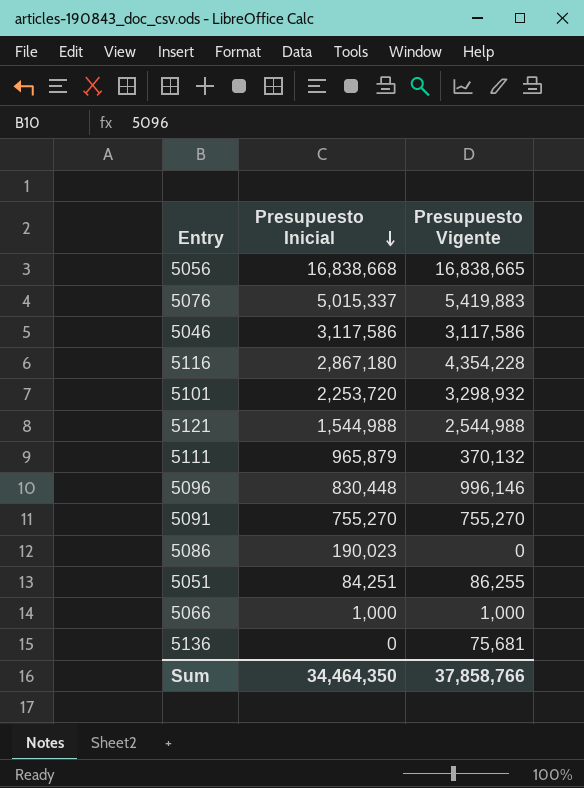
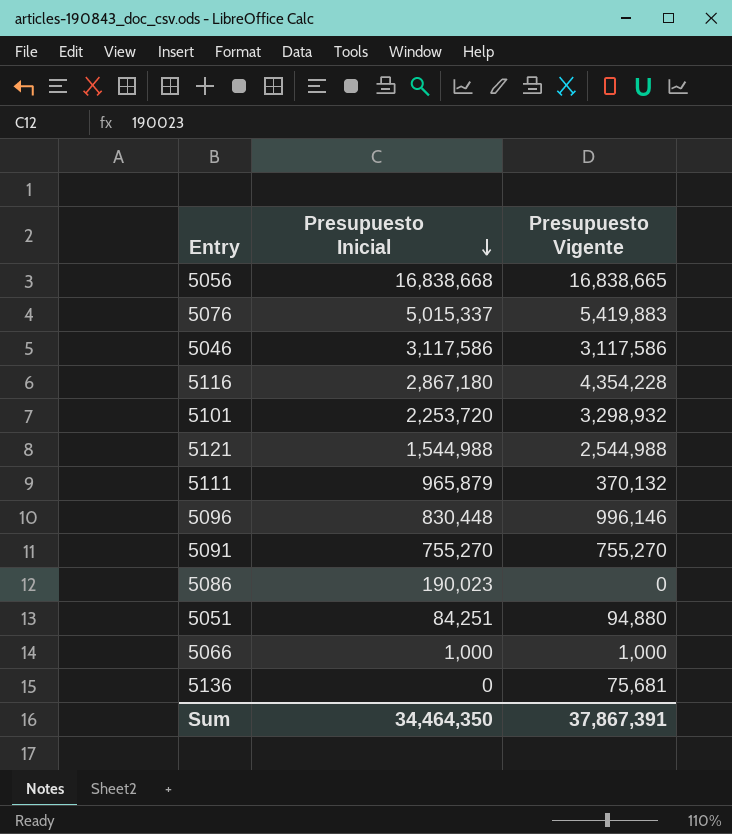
5051 | Presupuesto Vigente: 86,255 -> 94,880
Sum | Presupuesto Vigente: 37,858,766 -> 37,867,391

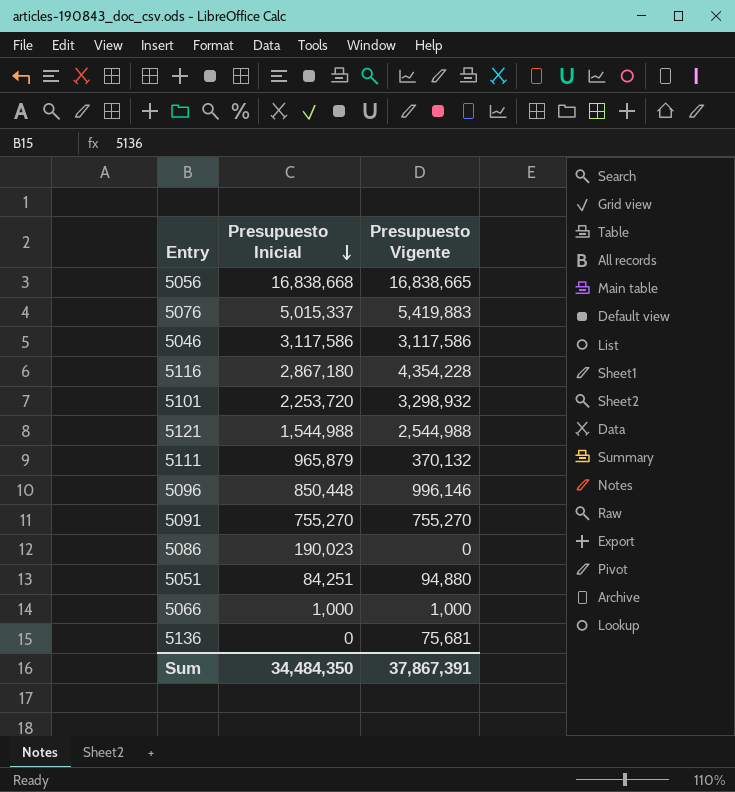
5096 | Presupuesto Inicial: 830,448 -> 850,448
Sum | Presupuesto Inicial: 34,464,350 -> 34,484,350

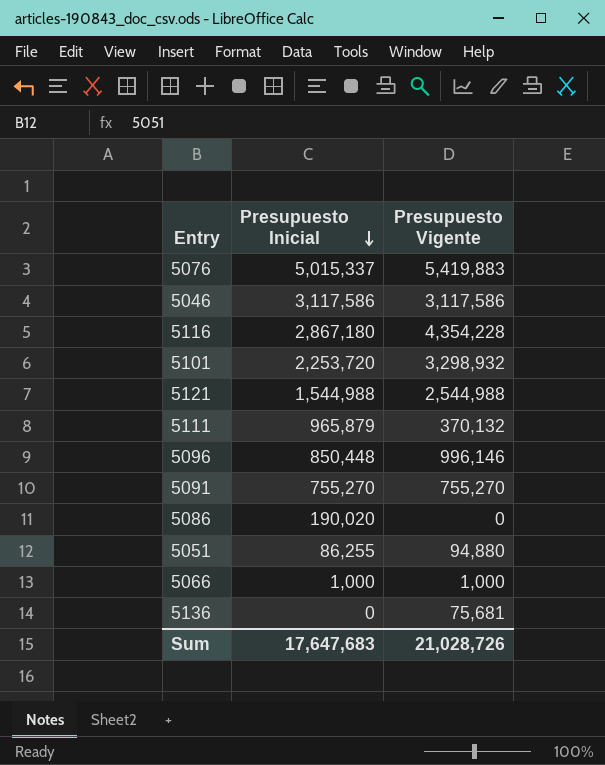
row 5056: 16,838,668 | 16,838,665 -> none
5086 | Presupuesto Inicial: 190,023 -> 190,020
5051 | Presupuesto Inicial: 84,251 -> 86,255
Sum | Presupuesto Inicial: 34,484,350 -> 17,647,683
Sum | Presupuesto Vigente: 37,867,391 -> 21,028,726

